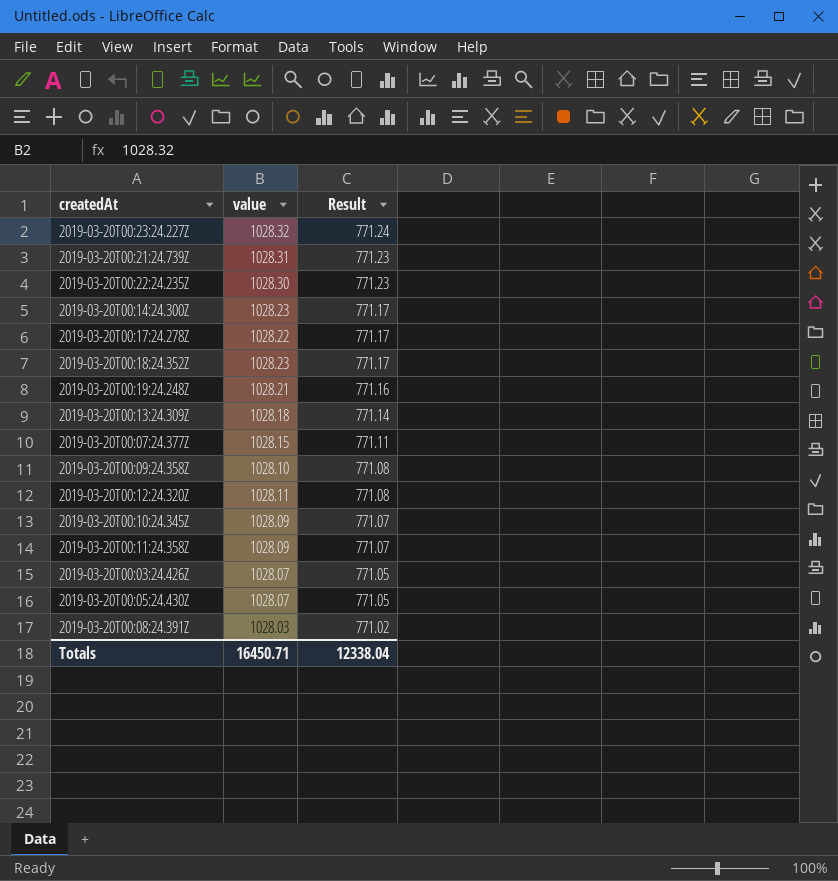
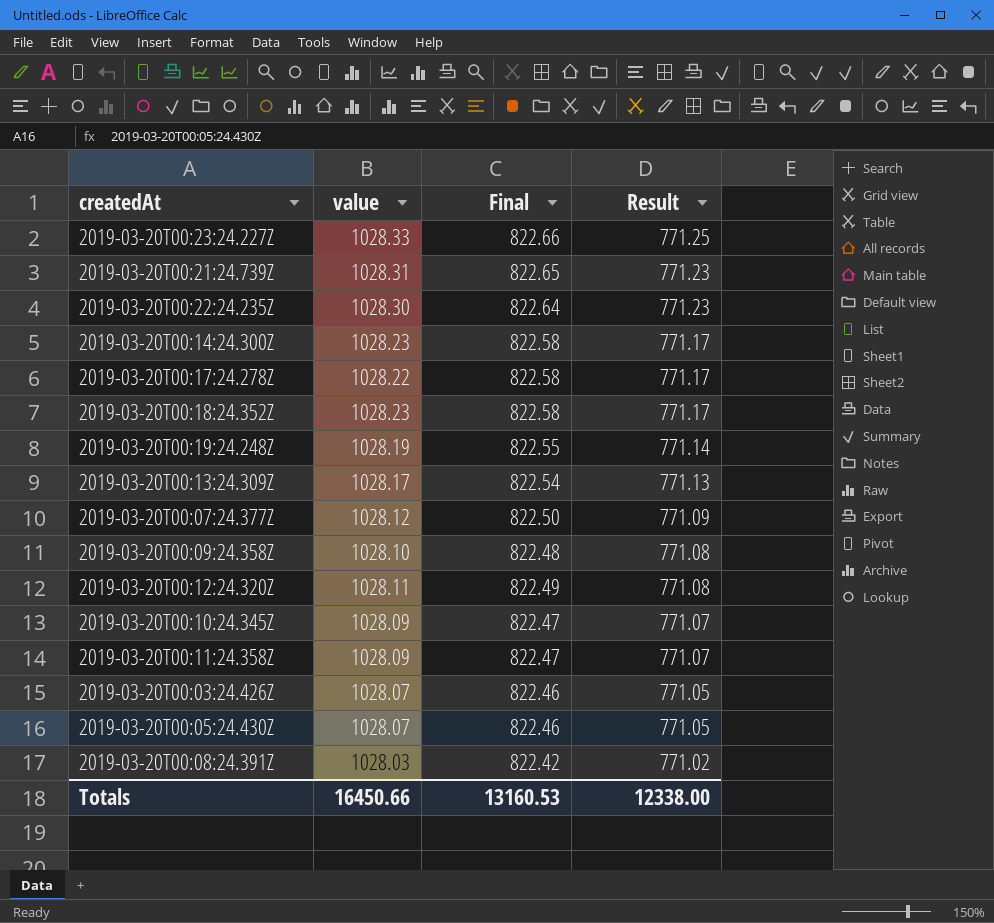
column Final | formula: none -> [value] * 0.8
2019-03-20T00:23:24.227Z | value: 1028.32 -> 1028.33
2019-03-20T00:23:24.227Z | Result: 771.24 -> 771.25
2019-03-20T00:19:24.248Z | value: 1028.21 -> 1028.19
2019-03-20T00:19:24.248Z | Result: 771.16 -> 771.14
2019-03-20T00:13:24.309Z | value: 1028.18 -> 1028.17
2019-03-20T00:13:24.309Z | Result: 771.14 -> 771.13
2019-03-20T00:07:24.377Z | value: 1028.15 -> 1028.12
2019-03-20T00:07:24.377Z | Result: 771.11 -> 771.09
Totals | value: 16450.71 -> 16450.66
Totals | Result: 12338.04 -> 12338.00

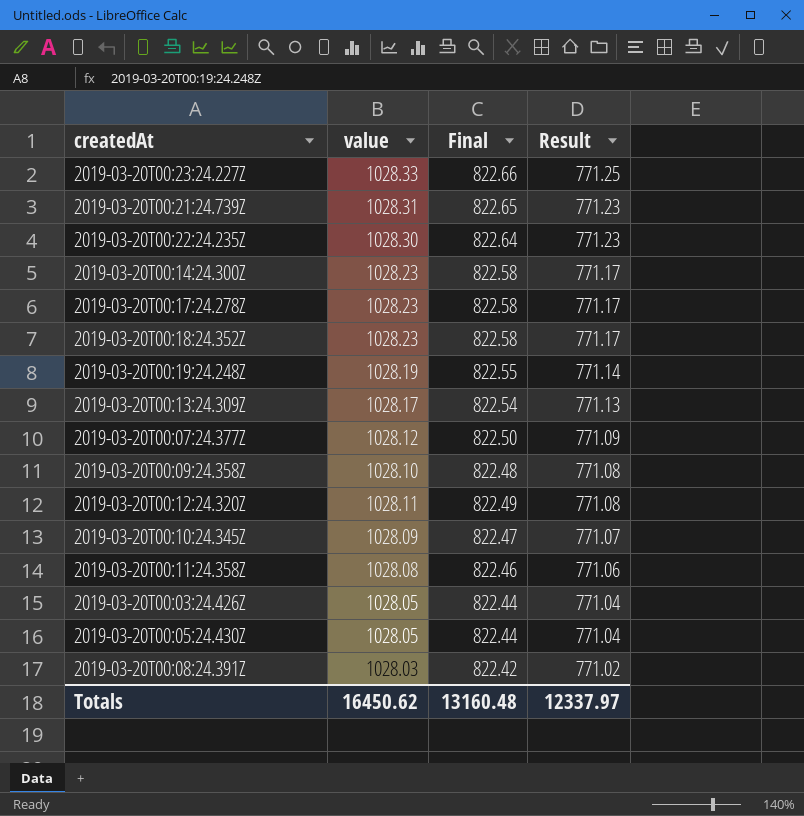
2019-03-20T00:17:24.278Z | value: 1028.22 -> 1028.23
2019-03-20T00:11:24.358Z | value: 1028.09 -> 1028.08
2019-03-20T00:11:24.358Z | Final: 822.47 -> 822.46
2019-03-20T00:11:24.358Z | Result: 771.07 -> 771.06
2019-03-20T00:03:24.426Z | value: 1028.07 -> 1028.05
2019-03-20T00:03:24.426Z | Final: 822.46 -> 822.44
2019-03-20T00:03:24.426Z | Result: 771.05 -> 771.04
2019-03-20T00:05:24.430Z | value: 1028.07 -> 1028.05
2019-03-20T00:05:24.430Z | Final: 822.46 -> 822.44
2019-03-20T00:05:24.430Z | Result: 771.05 -> 771.04
Totals | value: 16450.66 -> 16450.62
Totals | Final: 13160.53 -> 13160.48
Totals | Result: 12338.00 -> 12337.97

